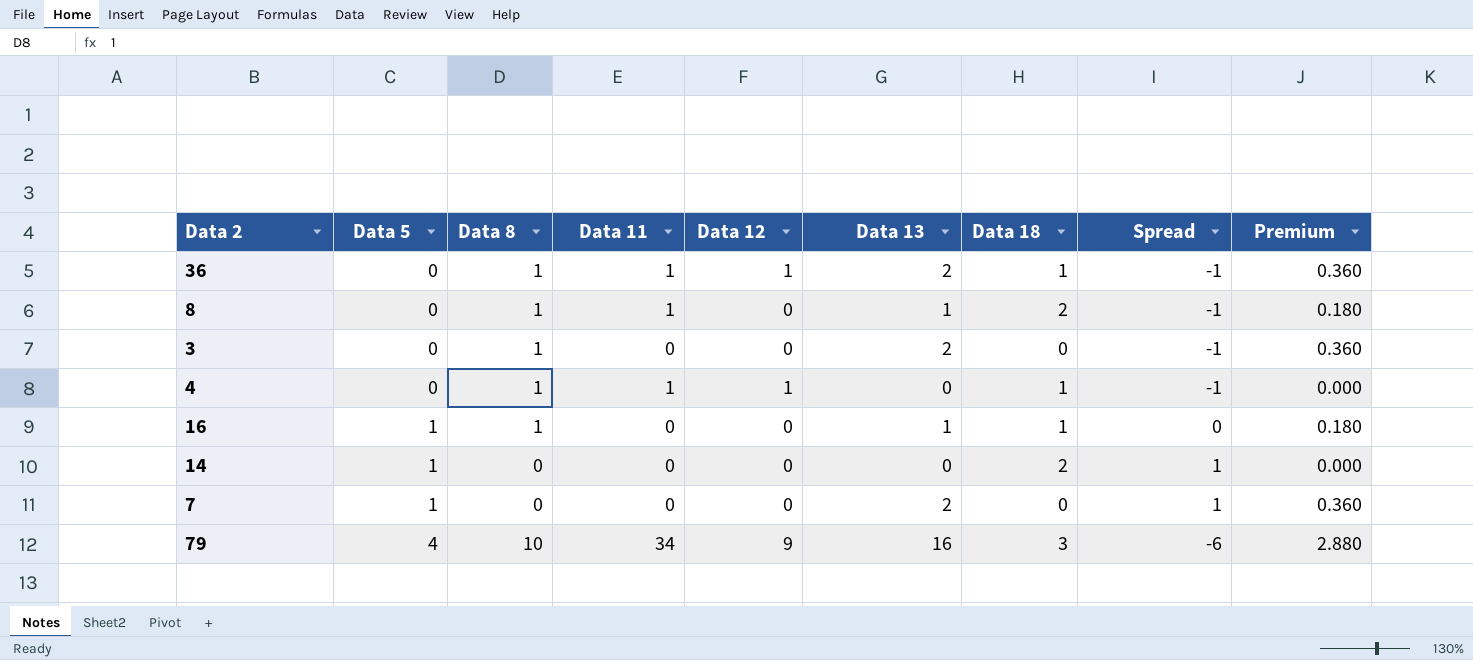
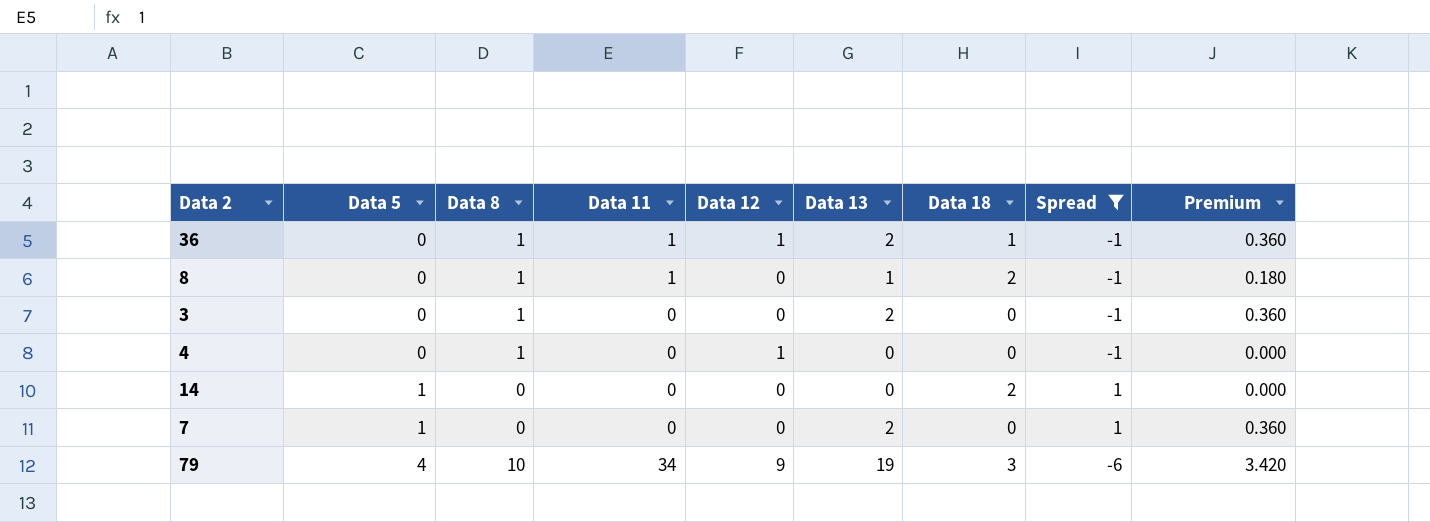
filter: none -> Spread != 0
4 | Data 11: 1 -> 0
4 | Data 18: 1 -> 0
79 | Data 13: 16 -> 19
79 | Premium: 2.880 -> 3.420

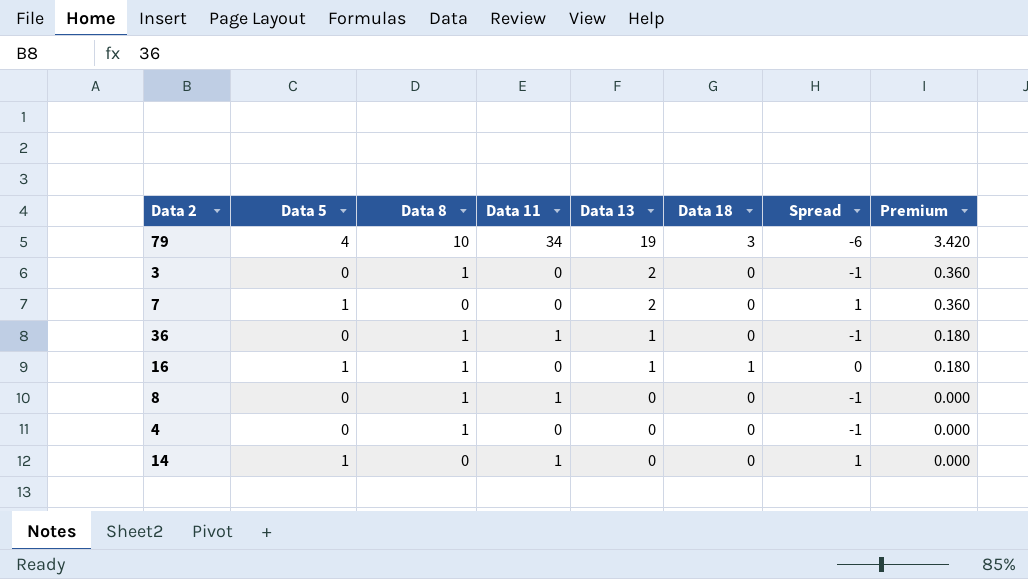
filter: Spread != 0 -> none
row order: Data 5 ascending -> Data 13 descending
column Data 12 | position: 5 -> none
36 | Data 13: 2 -> 1
36 | Data 18: 1 -> 0
36 | Premium: 0.360 -> 0.180
8 | Data 13: 1 -> 0
8 | Data 18: 2 -> 0
8 | Premium: 0.180 -> 0.000
14 | Data 11: 0 -> 1
14 | Data 18: 2 -> 0

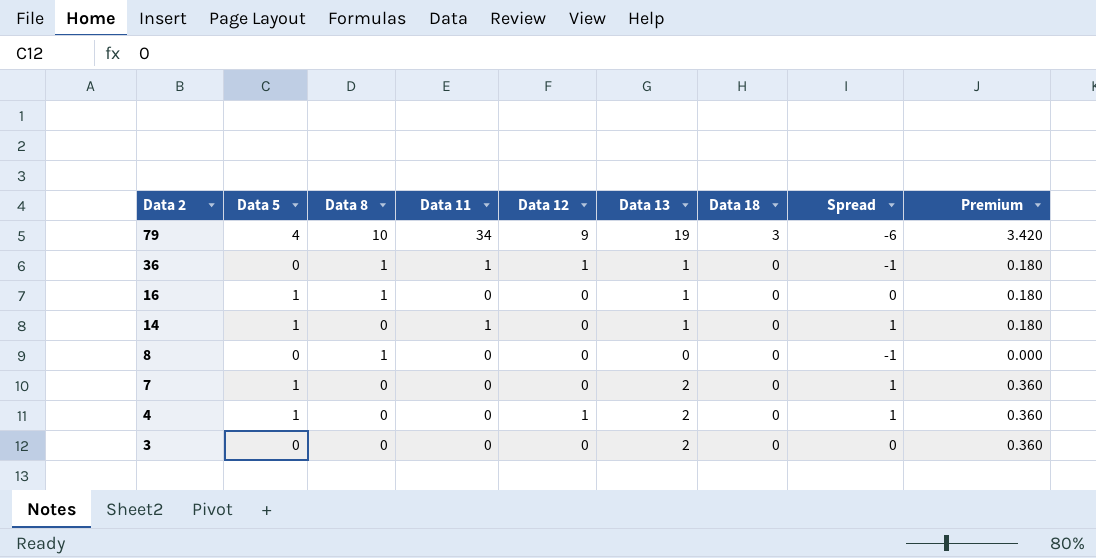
row order: Data 13 descending -> Data 2 descending
column Data 12 | position: none -> 5
16 | Data 18: 1 -> 0
14 | Data 13: 0 -> 1
14 | Premium: 0.000 -> 0.180
8 | Data 11: 1 -> 0
4 | Data 5: 0 -> 1
4 | Data 8: 1 -> 0
4 | Data 13: 0 -> 2
4 | Spread: -1 -> 1
4 | Premium: 0.000 -> 0.360
3 | Data 8: 1 -> 0
3 | Spread: -1 -> 0

